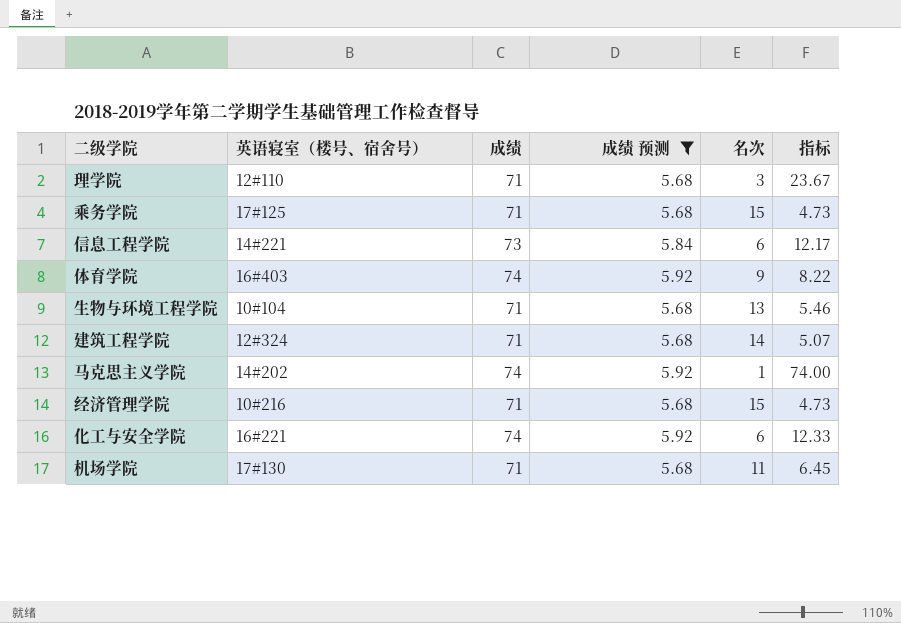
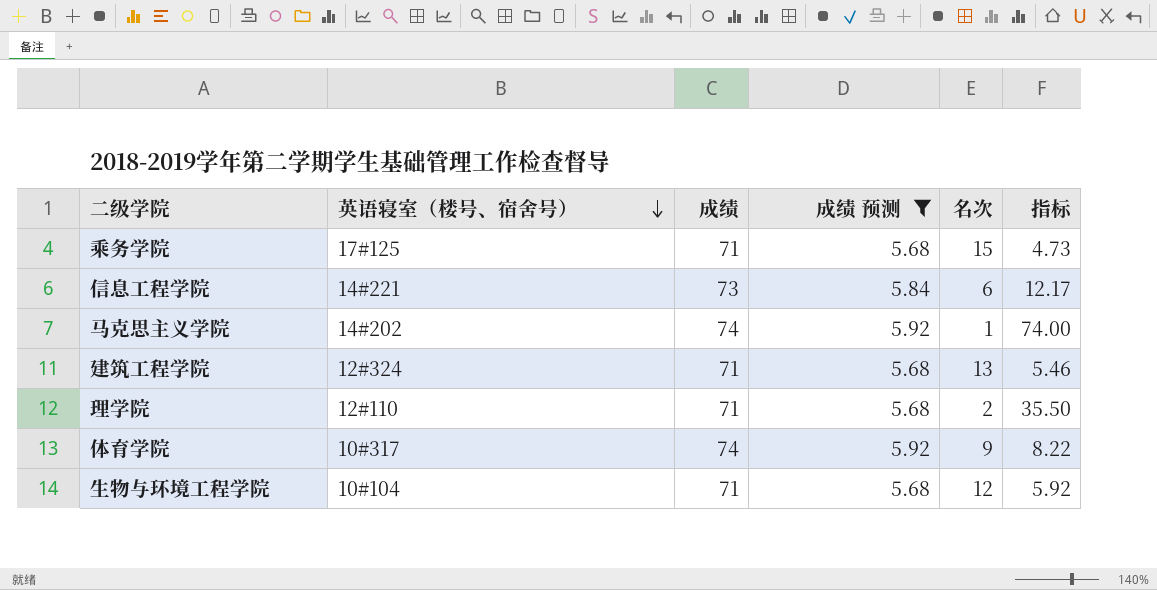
row order: none -> 英语寝室（楼号、宿舍号） descending
row 经济管理学院: 10#216 | 71 | 5.68 | 15 | 4.73 -> none
row 化工与安全学院: 16#221 | 74 | 5.92 | 6 | 12.33 -> none
row 机场学院: 17#130 | 71 | 5.68 | 11 | 6.45 -> none
建筑工程学院 | 名次: 14 -> 13
建筑工程学院 | 指标: 5.07 -> 5.46
理学院 | 名次: 3 -> 2
理学院 | 指标: 23.67 -> 35.50
体育学院 | 英语寝室（楼号、宿舍号）: 16#403 -> 10#317
生物与环境工程学院 | 名次: 13 -> 12
生物与环境工程学院 | 指标: 5.46 -> 5.92

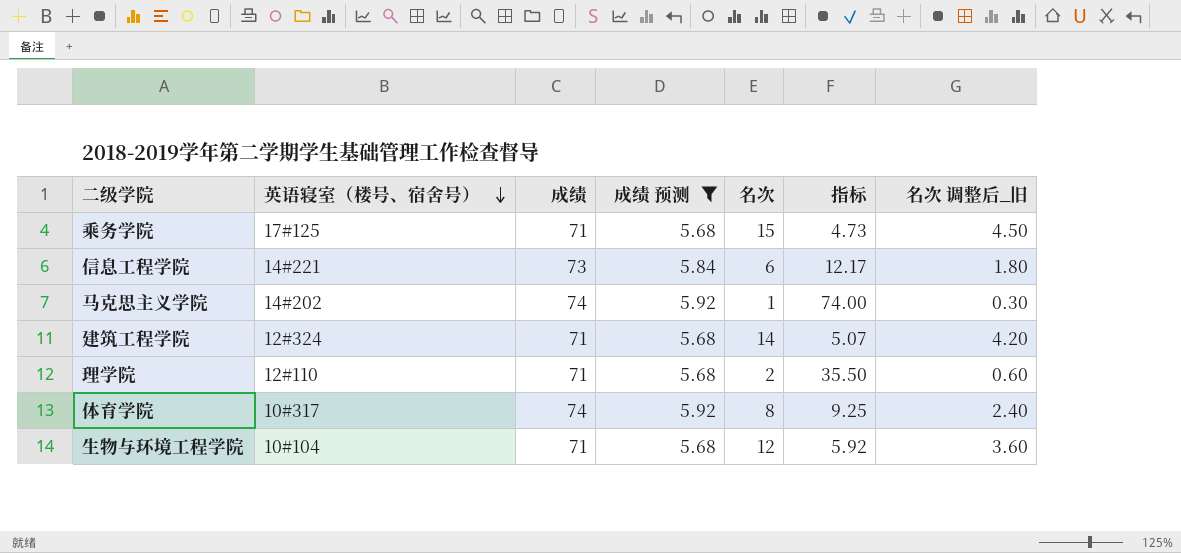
column 名次 调整后_旧 | formula: none -> [名次] * 0.3
建筑工程学院 | 名次: 13 -> 14
建筑工程学院 | 指标: 5.46 -> 5.07
体育学院 | 名次: 9 -> 8
体育学院 | 指标: 8.22 -> 9.25

